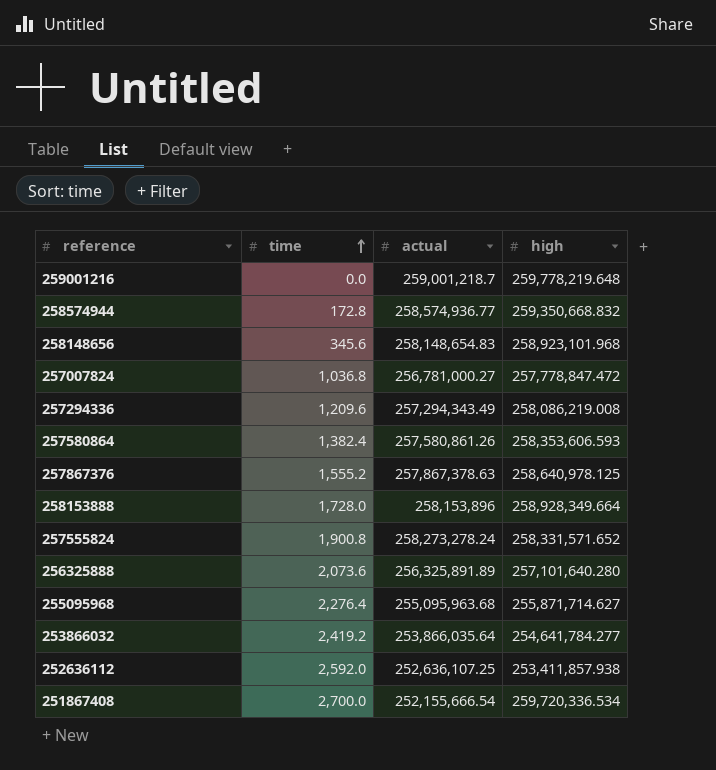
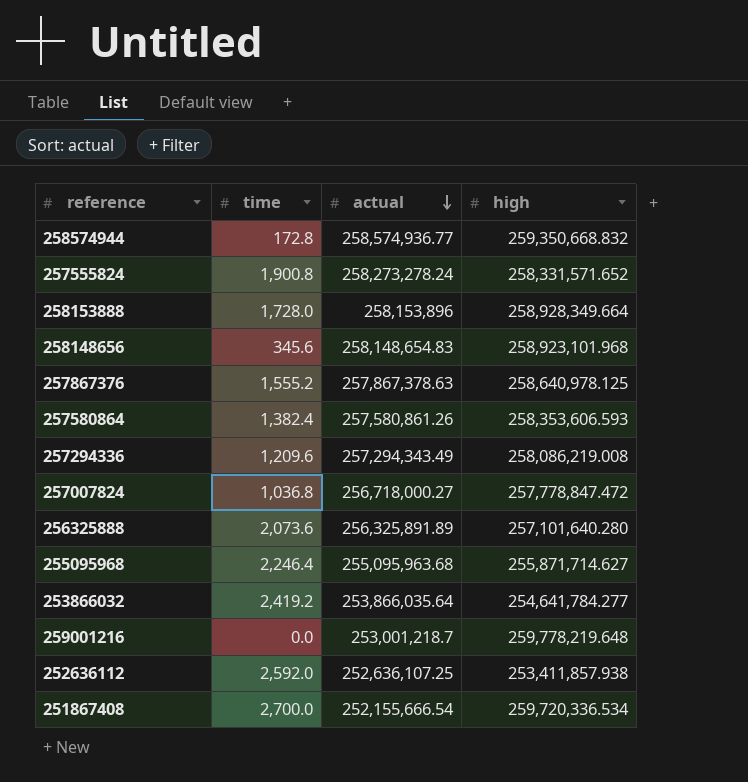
row order: time ascending -> actual descending
257007824 | actual: 256,781,000.27 -> 256,718,000.27
255095968 | time: 2,276.4 -> 2,246.4
259001216 | actual: 259,001,218.7 -> 253,001,218.7

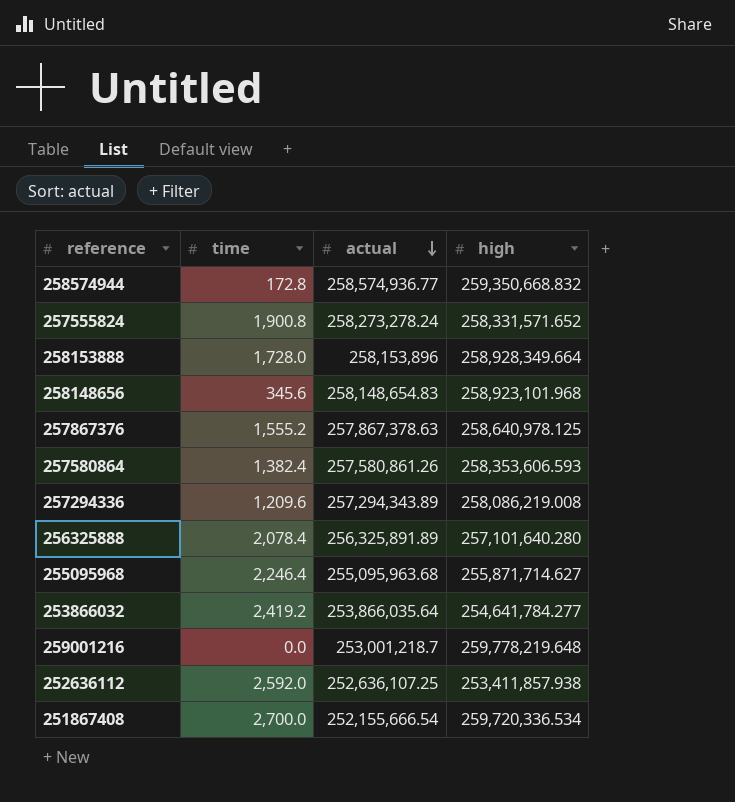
row 257007824: 1,036.8 | 256,718,000.27 | 257,778,847.472 -> none
257294336 | actual: 257,294,343.49 -> 257,294,343.89
256325888 | time: 2,073.6 -> 2,078.4

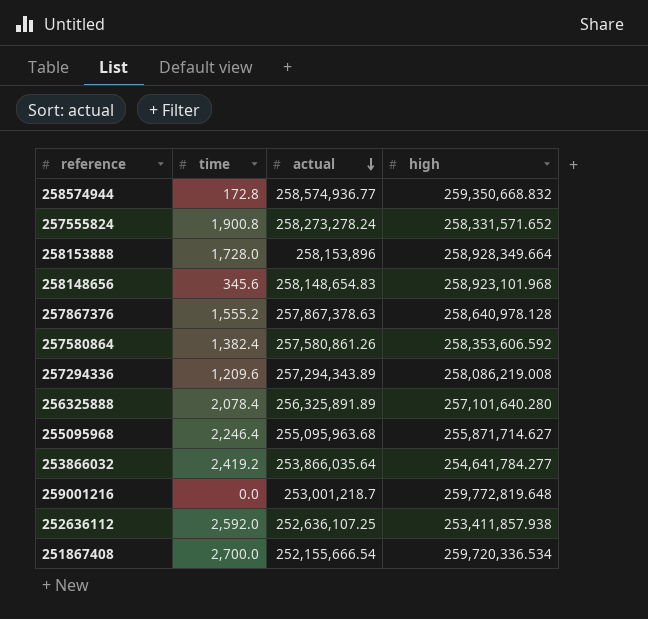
257867376 | high: 258,640,978.125 -> 258,640,978.128
257580864 | high: 258,353,606.593 -> 258,353,606.592
259001216 | high: 259,778,219.648 -> 259,772,819.648

